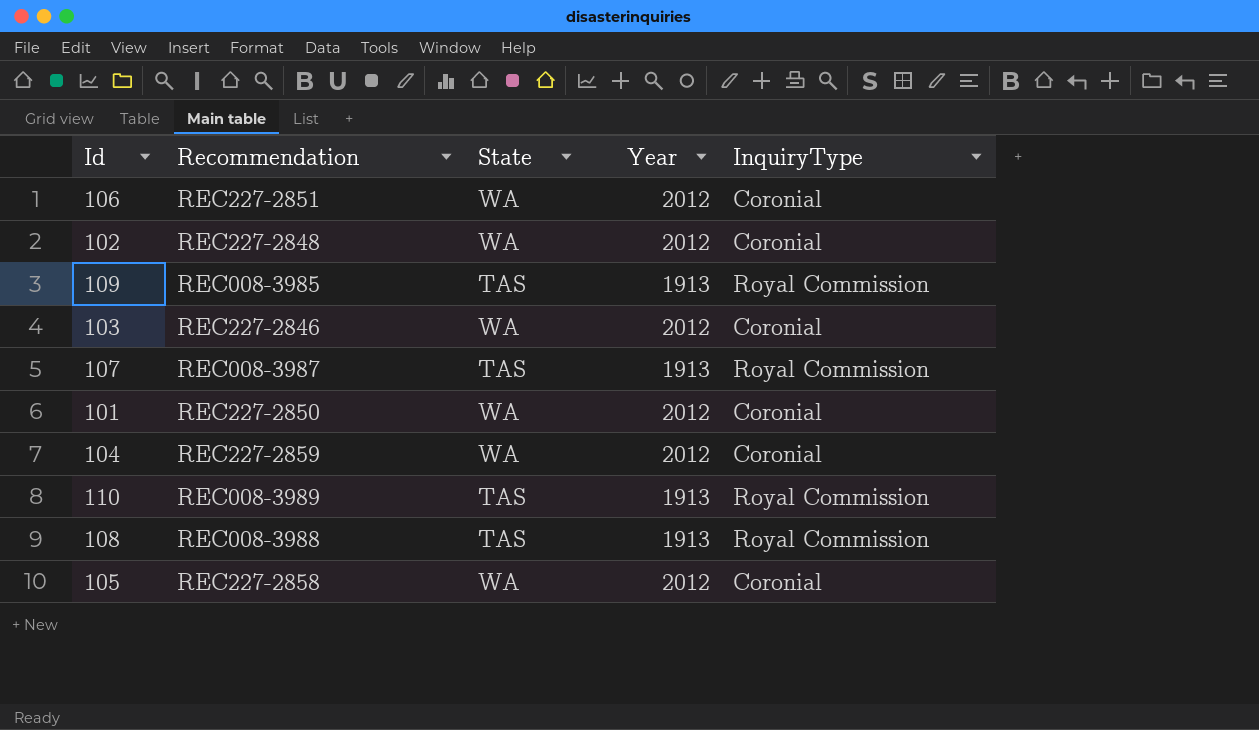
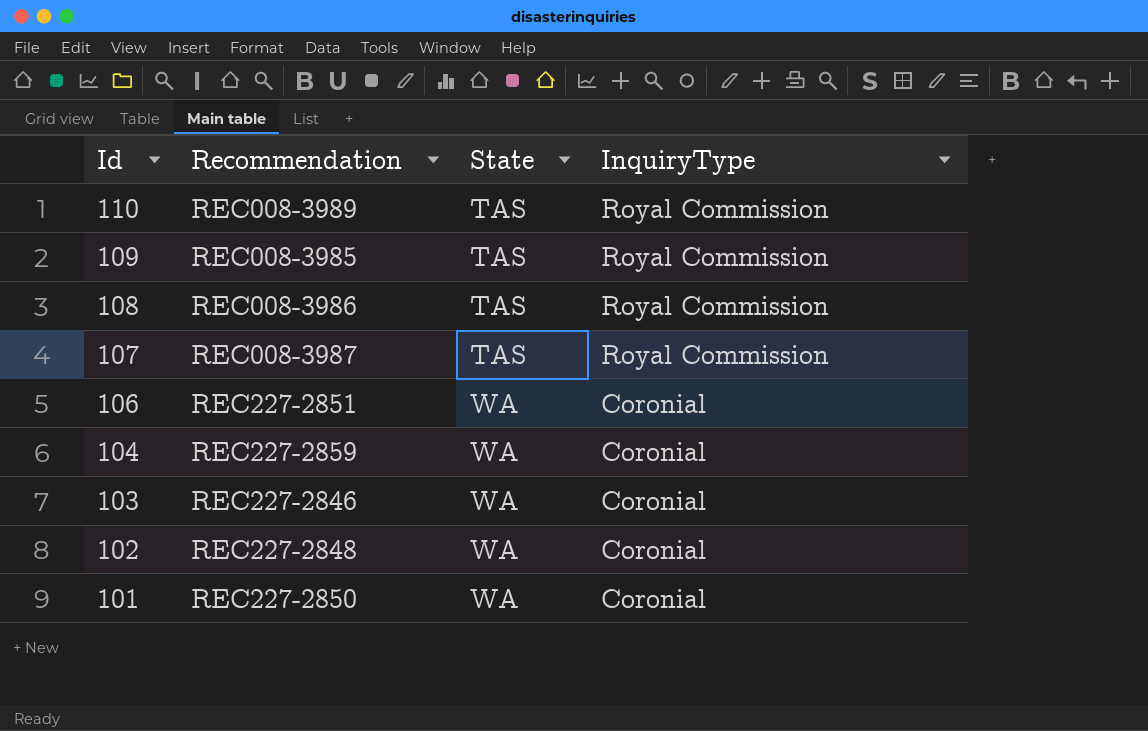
row order: none -> Id descending
column Year | position: 4 -> none
row 105: REC227-2858 | WA | 2012 | Coronial -> none
108 | Recommendation: REC008-3988 -> REC008-3986

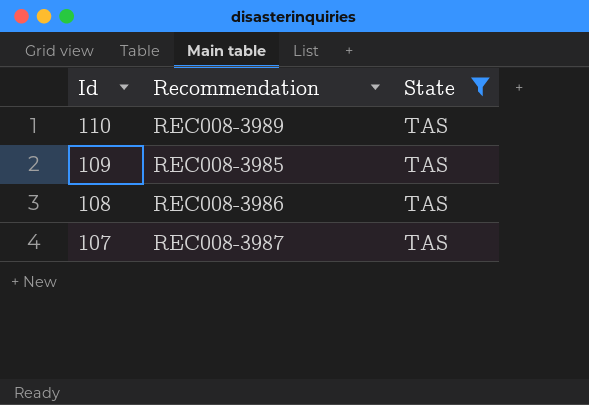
filter: none -> State = TAS
column InquiryType | position: 4 -> none

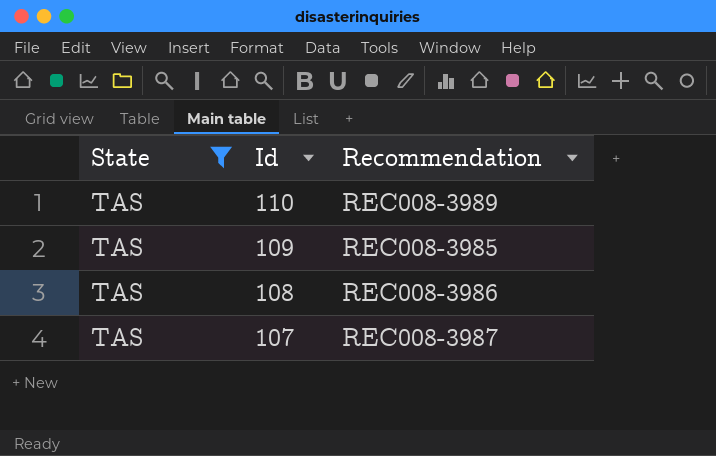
column State | position: 3 -> 1

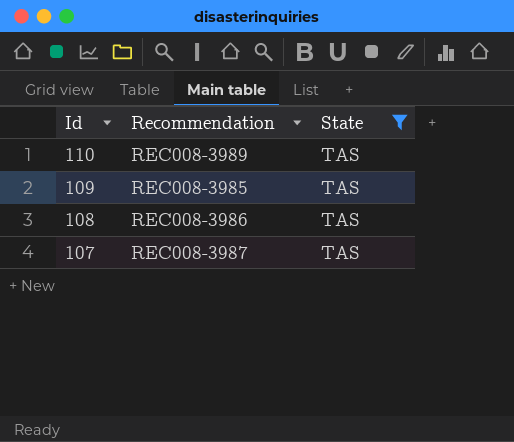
column State | position: 1 -> 3

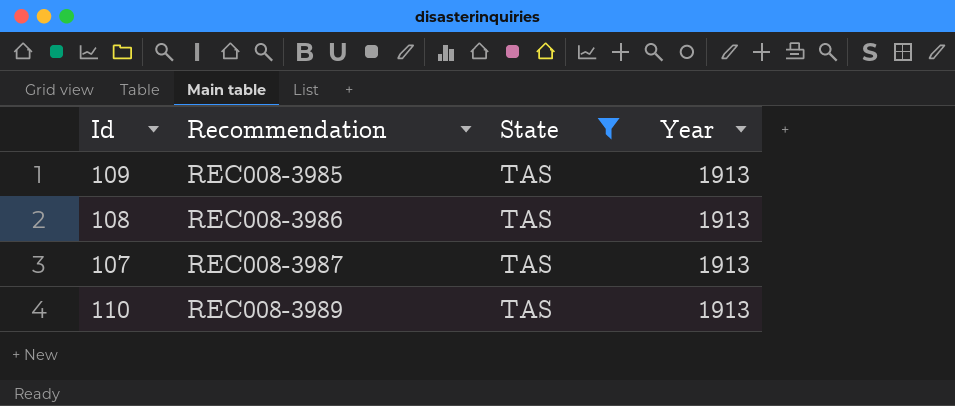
row order: Id descending -> Recommendation ascending
column Year | position: none -> 4

